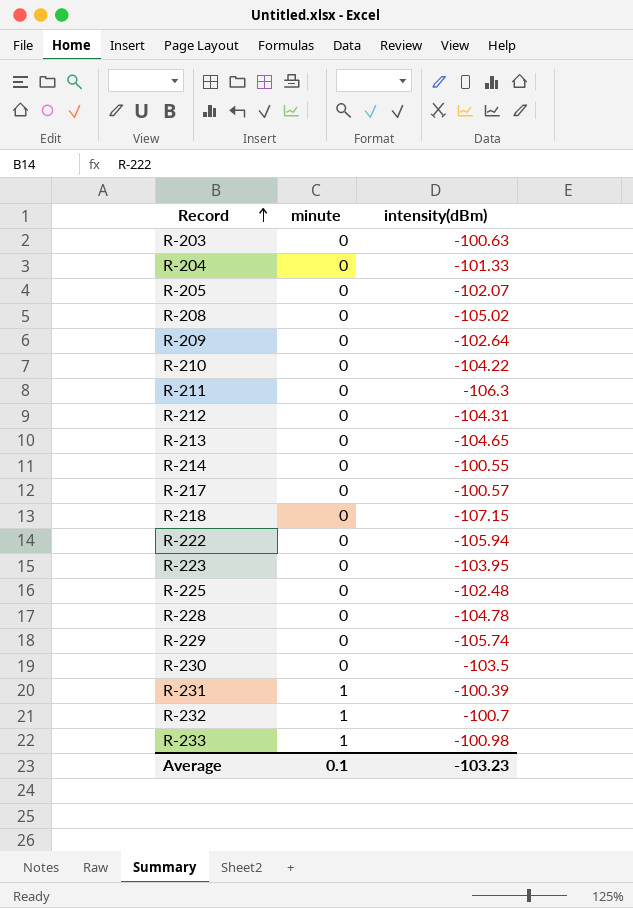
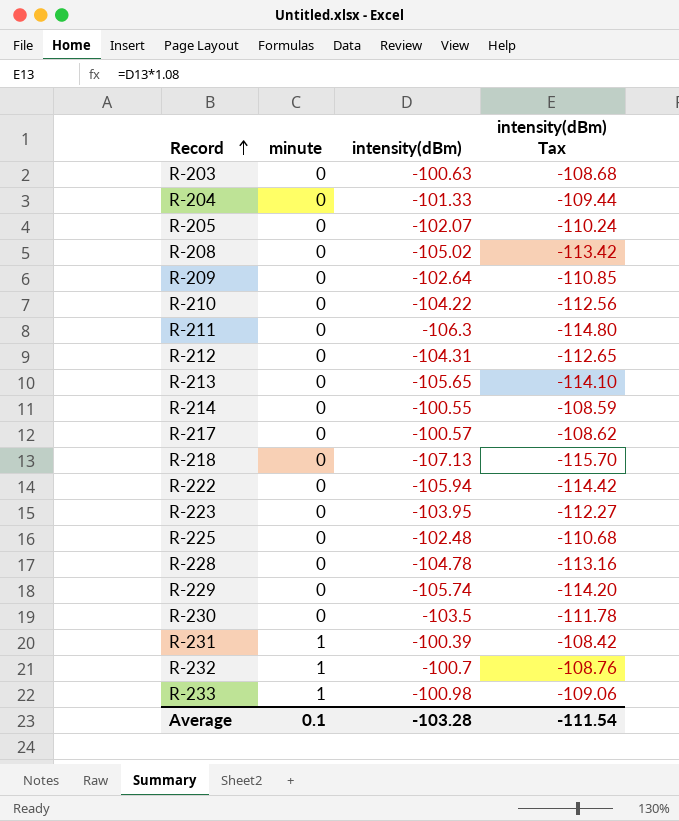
column intensity(dBm) Tax | formula: none -> [intensity(dBm)] * 1.08
R-213 | intensity(dBm): -104.65 -> -105.65
R-218 | intensity(dBm): -107.15 -> -107.13
Average | intensity(dBm): -103.23 -> -103.28

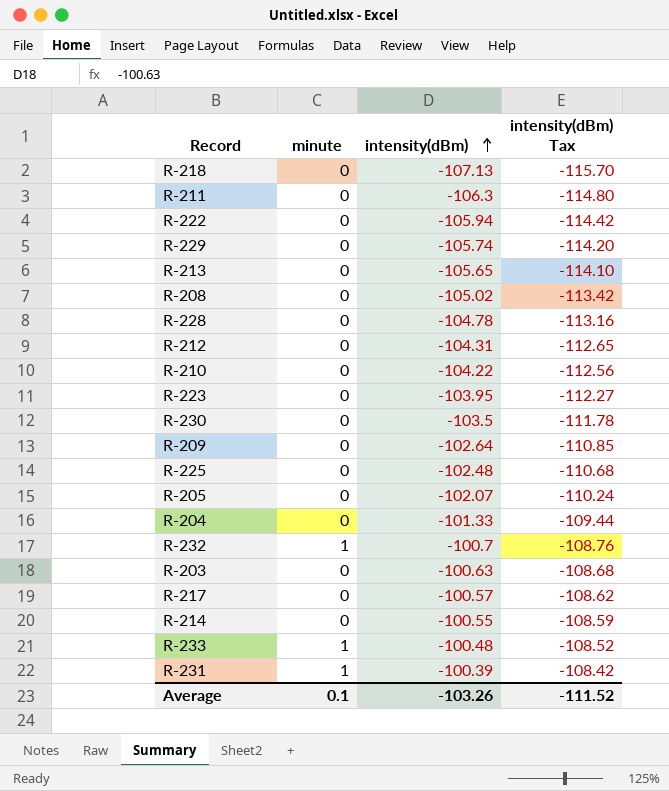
row order: Record ascending -> intensity(dBm) ascending
R-233 | intensity(dBm): -100.98 -> -100.48
R-233 | intensity(dBm) Tax: -109.06 -> -108.52
Average | intensity(dBm): -103.28 -> -103.26
Average | intensity(dBm) Tax: -111.54 -> -111.52

